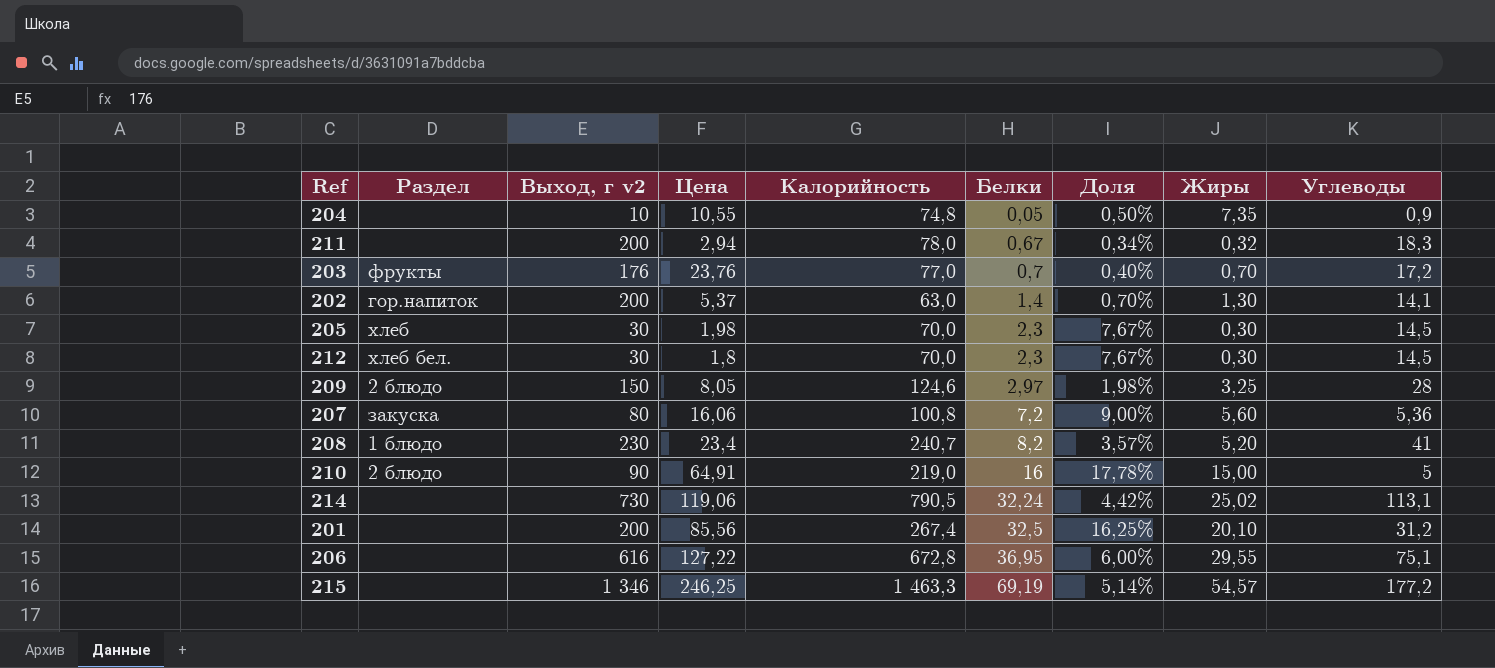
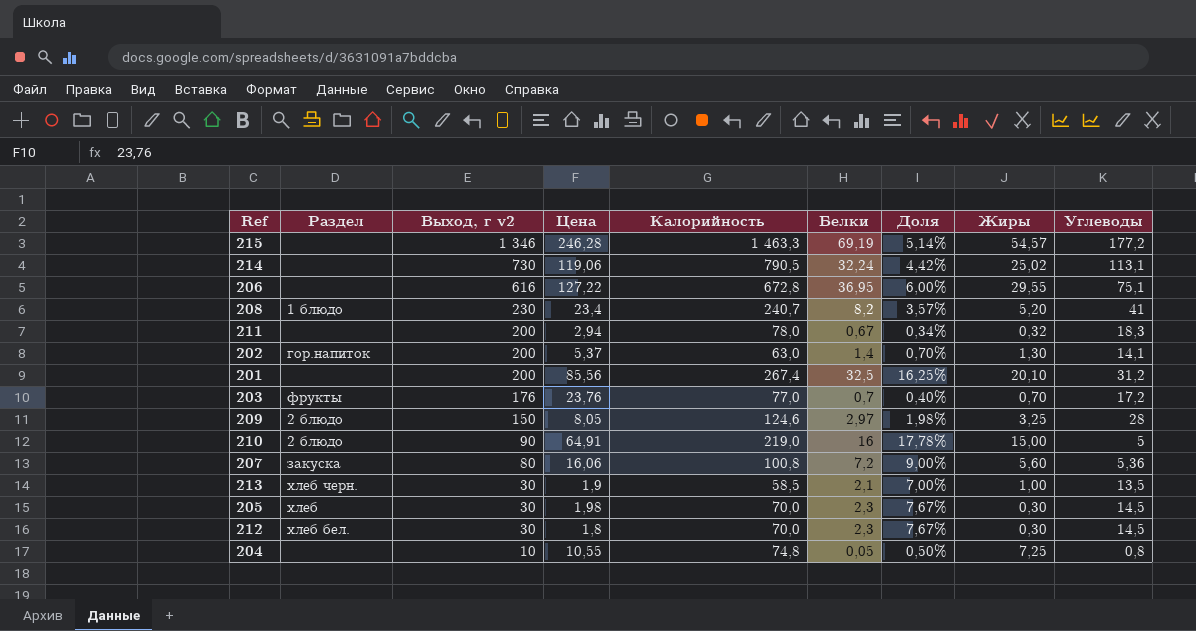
row order: Белки ascending -> Выход, г v2 descending
215 | Цена: 246,25 -> 246,28
row 213: none -> хлеб черн. | 30 | 1,9 | 58,5 | 2,1 | 7,00% | 1,00 | 13,5
204 | Жиры: 7,35 -> 7,25
204 | Углеводы: 0,9 -> 0,8

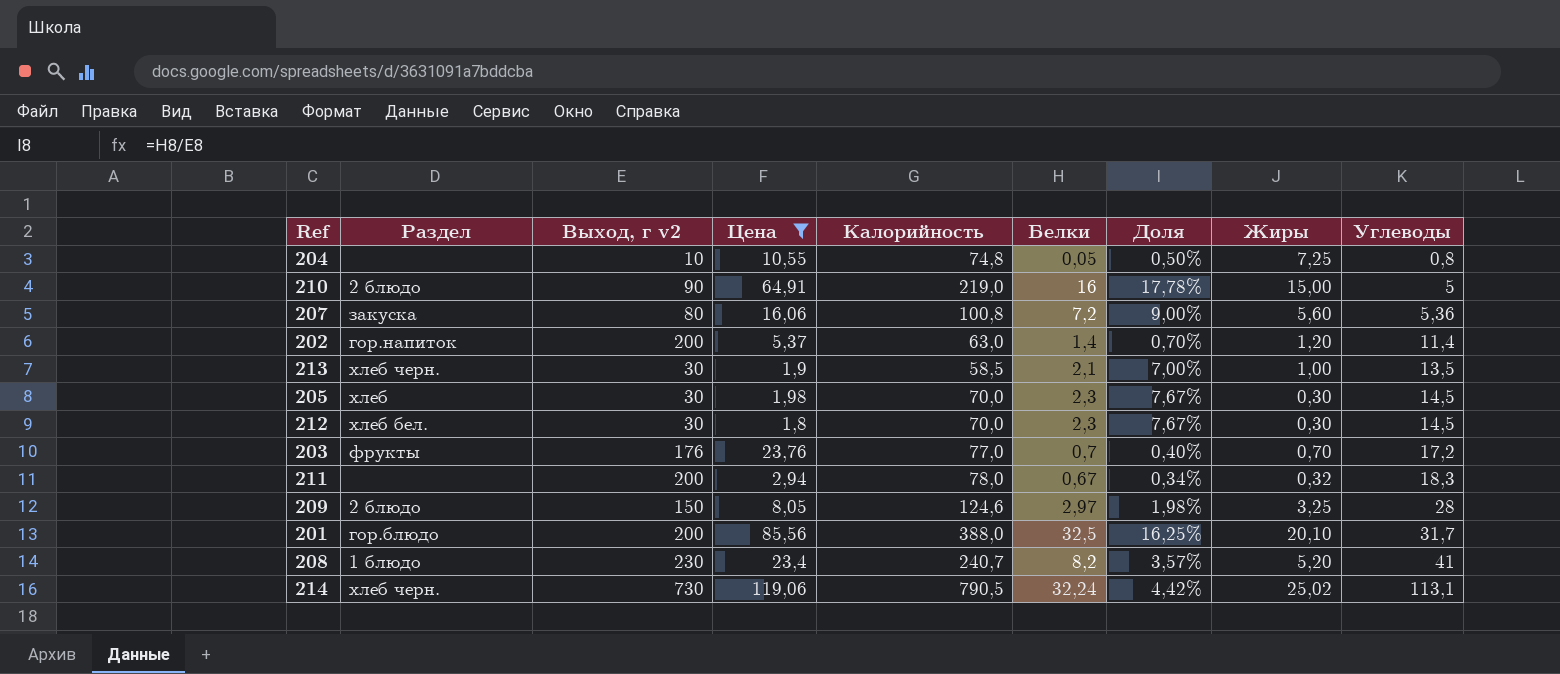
filter: none -> Цена <= 119,06
row order: Выход, г v2 descending -> Углеводы ascending
202 | Жиры: 1,30 -> 1,20
202 | Углеводы: 14,1 -> 11,4
201 | Раздел: none -> гор.блюдо
201 | Калорийность: 267,4 -> 388,0
201 | Углеводы: 31,2 -> 31,7
214 | Раздел: none -> хлеб черн.

